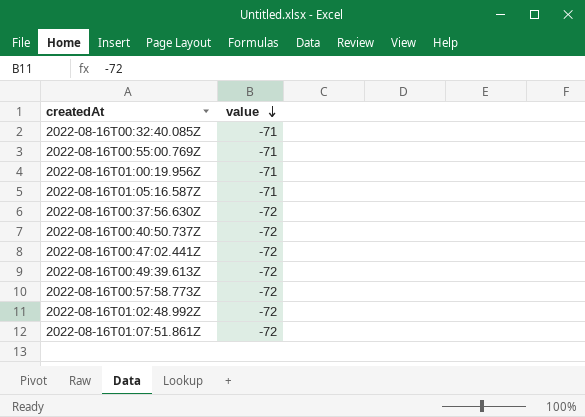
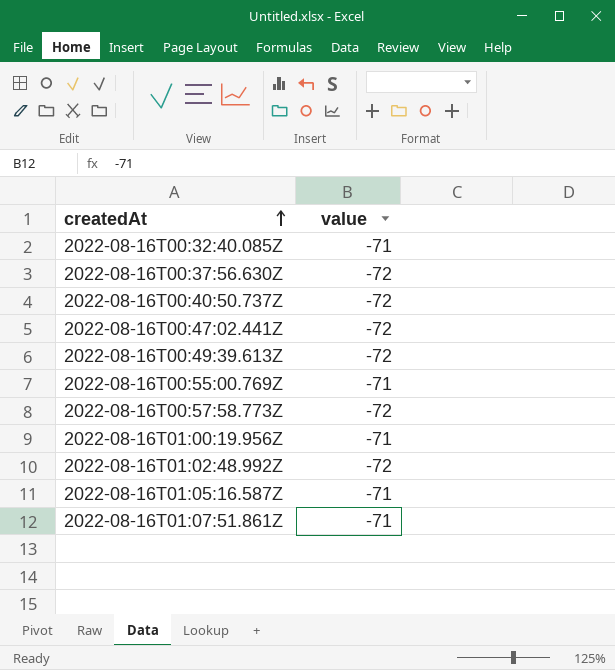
row order: value descending -> createdAt ascending
2022-08-16T01:07:51.861Z | value: -72 -> -71

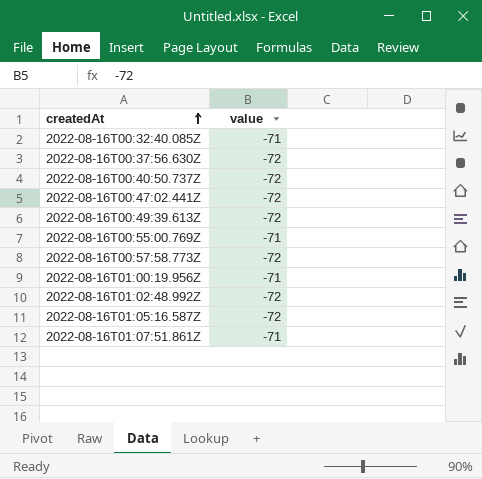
2022-08-16T01:05:16.587Z | value: -71 -> -72

